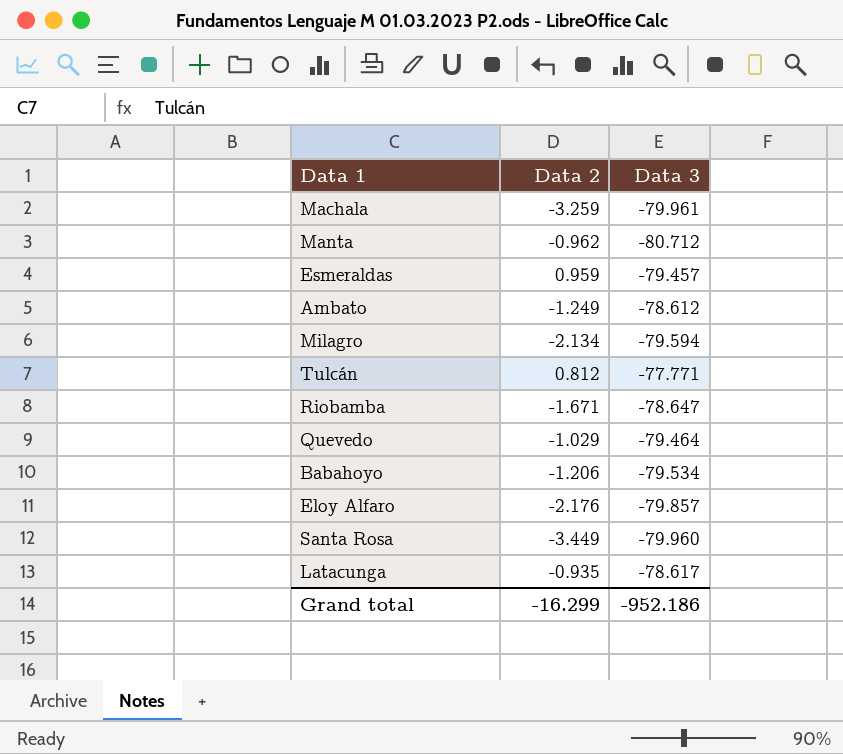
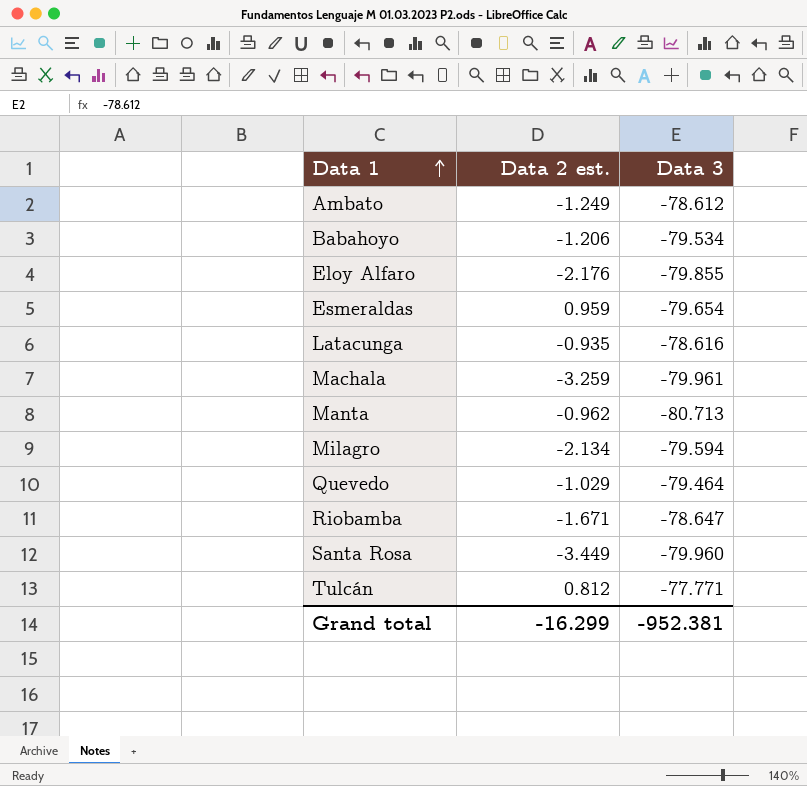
row order: none -> Data 1 ascending
column name: Data 2 -> Data 2 est.
Eloy Alfaro | Data 3: -79.857 -> -79.855
Esmeraldas | Data 3: -79.457 -> -79.654
Latacunga | Data 3: -78.617 -> -78.616
Manta | Data 3: -80.712 -> -80.713
Grand total | Data 3: -952.186 -> -952.381

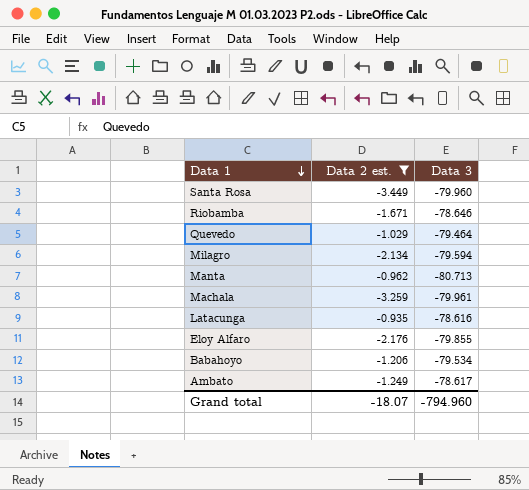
filter: none -> Data 2 est. <= -0.935
row order: Data 1 ascending -> Data 1 descending
Riobamba | Data 3: -78.647 -> -78.646
Ambato | Data 3: -78.612 -> -78.617
Grand total | Data 2 est.: -16.299 -> -18.07
Grand total | Data 3: -952.381 -> -794.960

